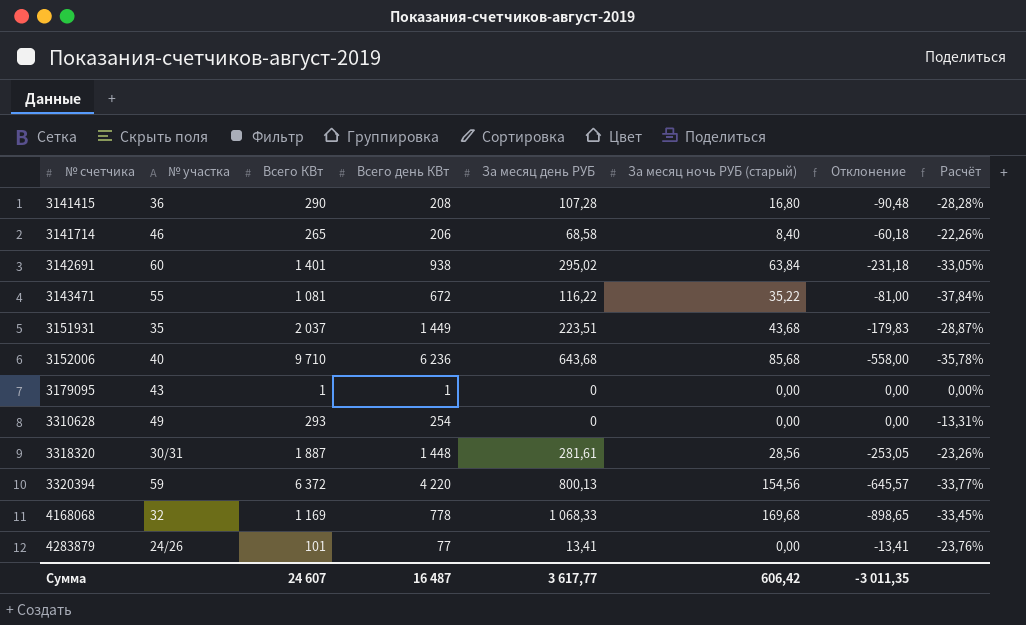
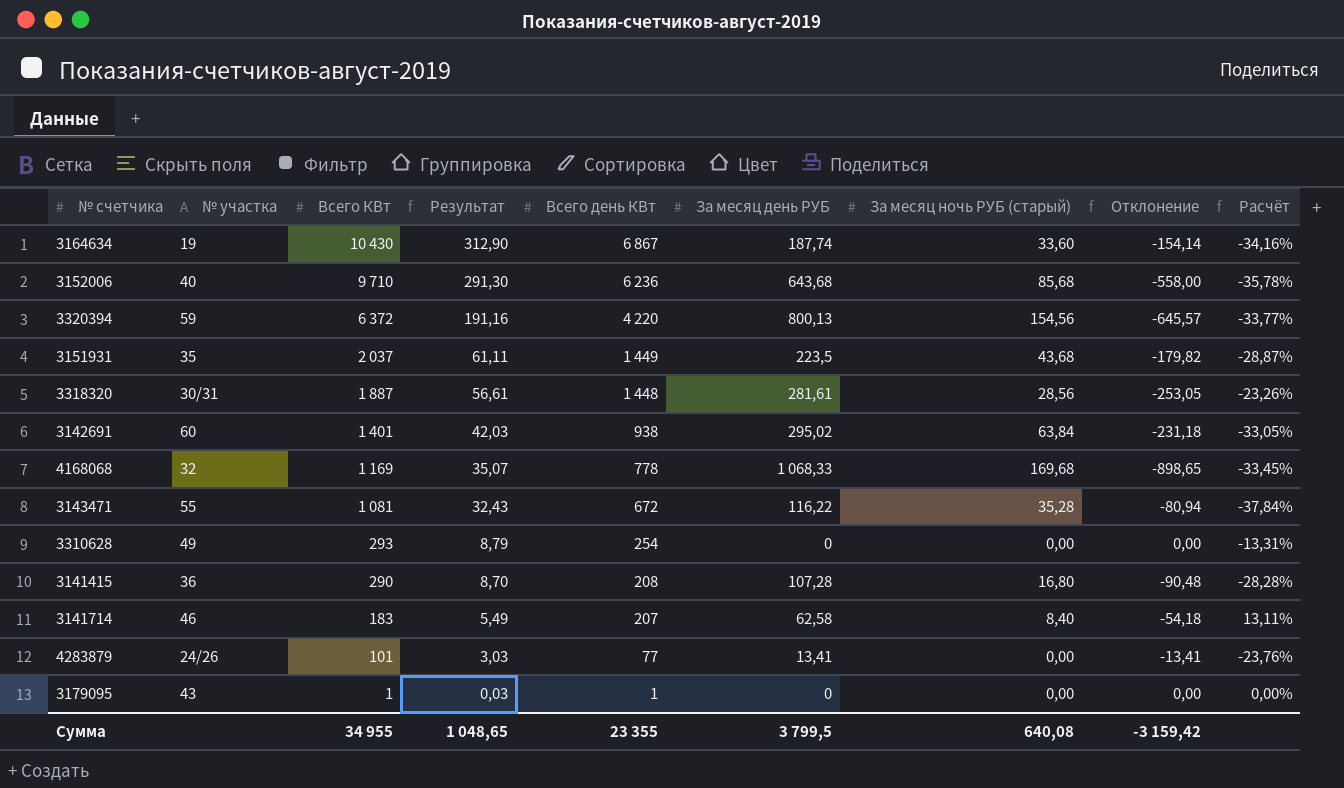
row order: № счетчика ascending -> Всего КВт descending
column Результат | formula: none -> [Всего КВт] * 0,03
row 3164634: none -> 19 | 10 430 | 312,90 | 6 867 | 187,74 | 33,60 | -154,14 | -34,16%
3151931 | За месяц день РУБ: 223,51 -> 223,5
3151931 | Отклонение: -179,83 -> -179,82
3143471 | За месяц ночь РУБ (старый): 35,22 -> 35,28
3143471 | Отклонение: -81,00 -> -80,94
3141714 | Всего КВт: 265 -> 183
3141714 | Всего день КВт: 206 -> 207
3141714 | За месяц день РУБ: 68,58 -> 62,58
3141714 | Отклонение: -60,18 -> -54,18
3141714 | Расчёт: -22,26% -> 13,11%
Сумма | Всего КВт: 24 607 -> 34 955
Сумма | Всего день КВт: 16 487 -> 23 355
Сумма | За месяц день РУБ: 3 617,77 -> 3 799,5
Сумма | За месяц ночь РУБ (старый): 606,42 -> 640,08
Сумма | Отклонение: -3 011,35 -> -3 159,42

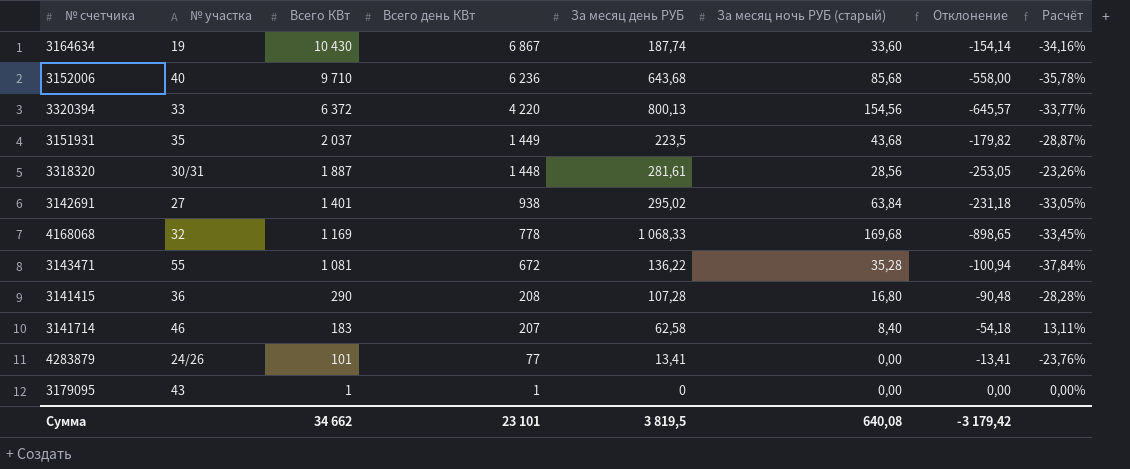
column Результат | formula: [Всего КВт] * 0,03 -> none
row 3310628: 49 | 293 | 8,79 | 254 | 0 | 0,00 | 0,00 | -13,31% -> none
3320394 | № участка: 59 -> 33
3142691 | № участка: 60 -> 27
3143471 | За месяц день РУБ: 116,22 -> 136,22
3143471 | Отклонение: -80,94 -> -100,94
Сумма | Всего КВт: 34 955 -> 34 662
Сумма | Всего день КВт: 23 355 -> 23 101
Сумма | За месяц день РУБ: 3 799,5 -> 3 819,5
Сумма | Отклонение: -3 159,42 -> -3 179,42

